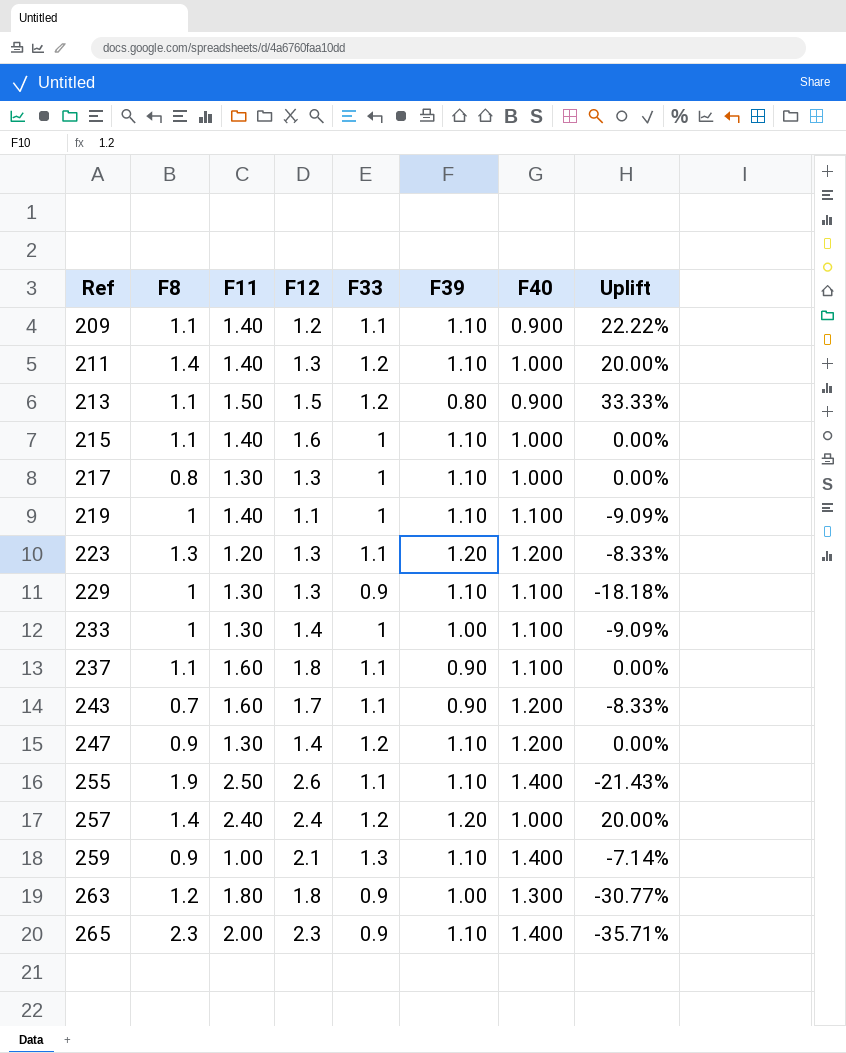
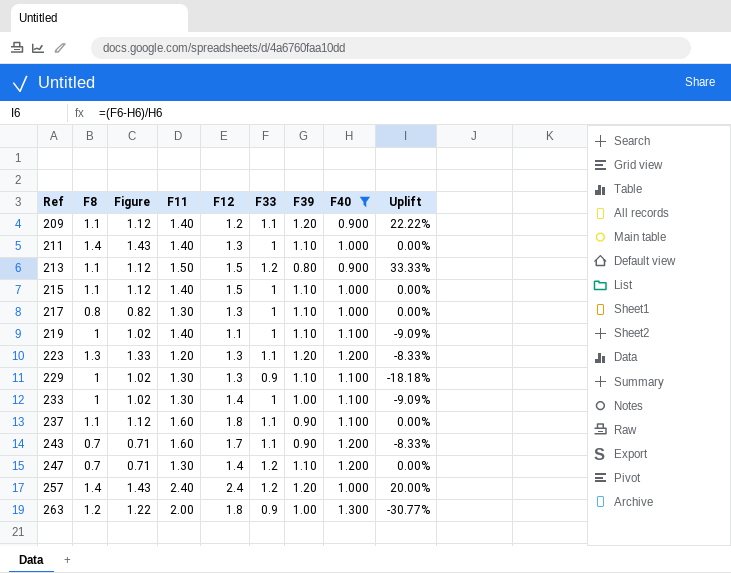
filter: none -> F40 != 1.400
column Figure | formula: none -> [F8] * 1.02
209 | F39: 1.10 -> 1.20
211 | F33: 1.2 -> 1
211 | Uplift: 20.00% -> 0.00%
215 | F12: 1.6 -> 1.5
247 | F8: 0.9 -> 0.7
263 | F11: 1.80 -> 2.00

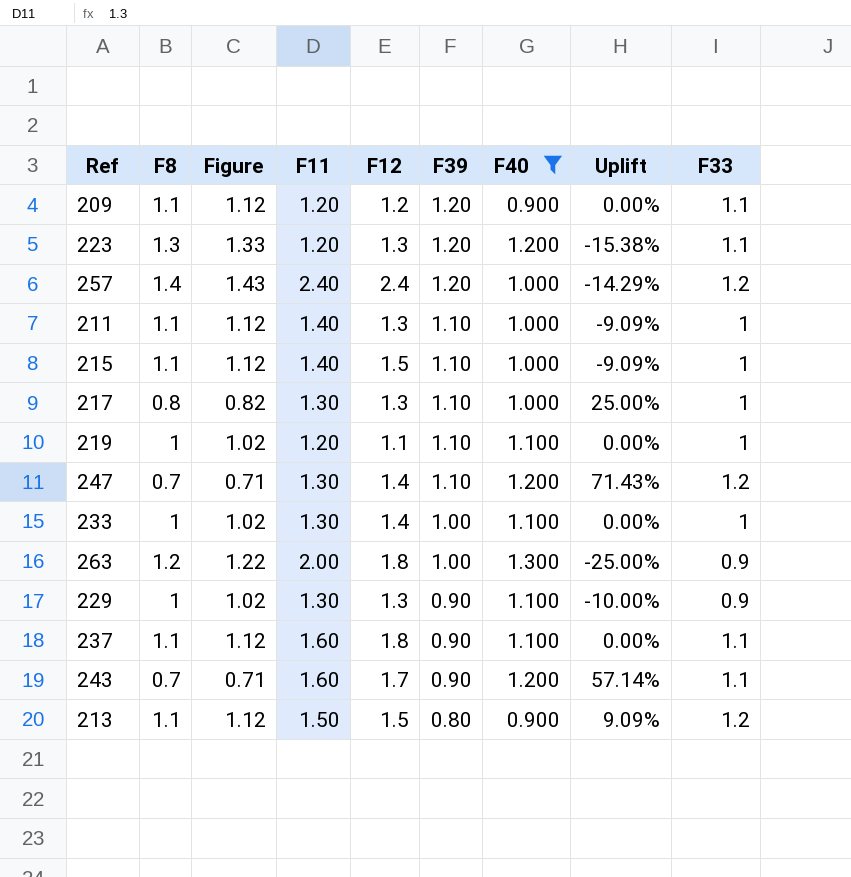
row order: Ref ascending -> F39 descending
column Uplift | formula: ([F33] - [F40]) / [F40] -> ([F33] - [F8]) / [F8]
column F33 | position: 6 -> 9
209 | F11: 1.40 -> 1.20
211 | F8: 1.4 -> 1.1
211 | Figure: 1.43 -> 1.12
219 | F11: 1.40 -> 1.20
229 | F39: 1.10 -> 0.90

